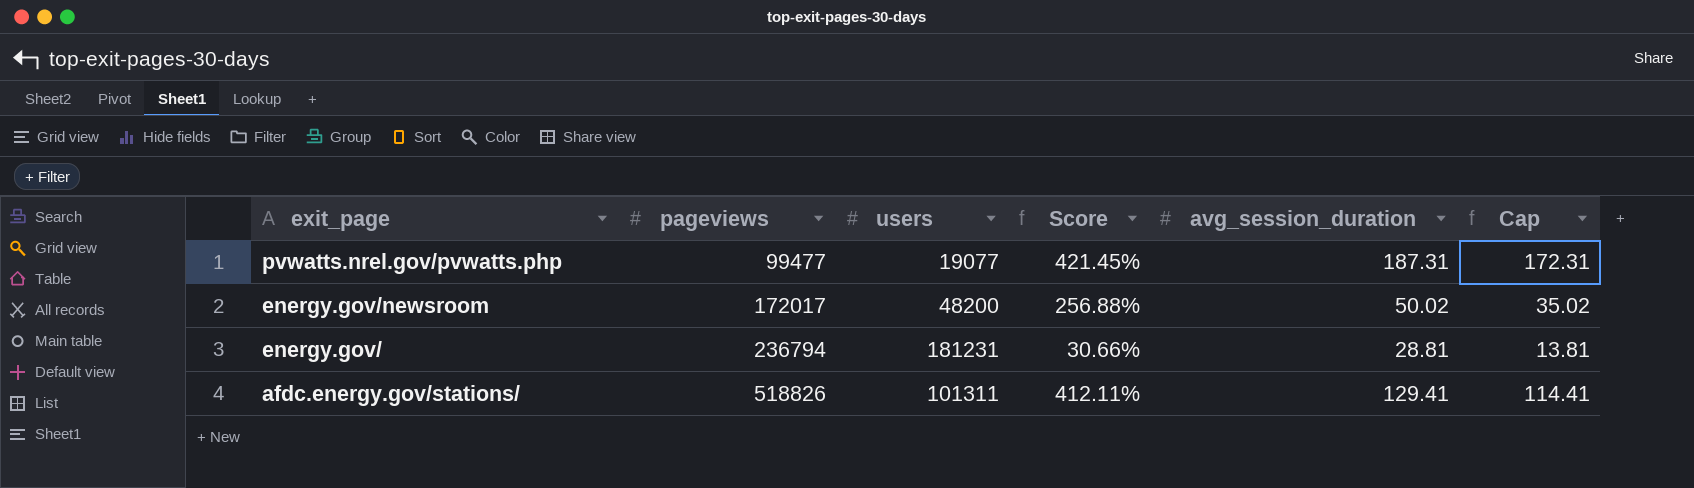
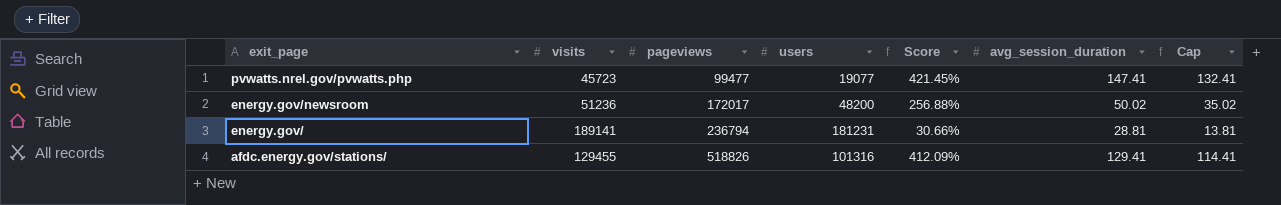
column visits | position: none -> 2
pvwatts.nrel.gov/pvwatts.php | avg_session_duration: 187.31 -> 147.41
pvwatts.nrel.gov/pvwatts.php | Cap: 172.31 -> 132.41
afdc.energy.gov/stations/ | users: 101311 -> 101316
afdc.energy.gov/stations/ | Score: 412.11% -> 412.09%

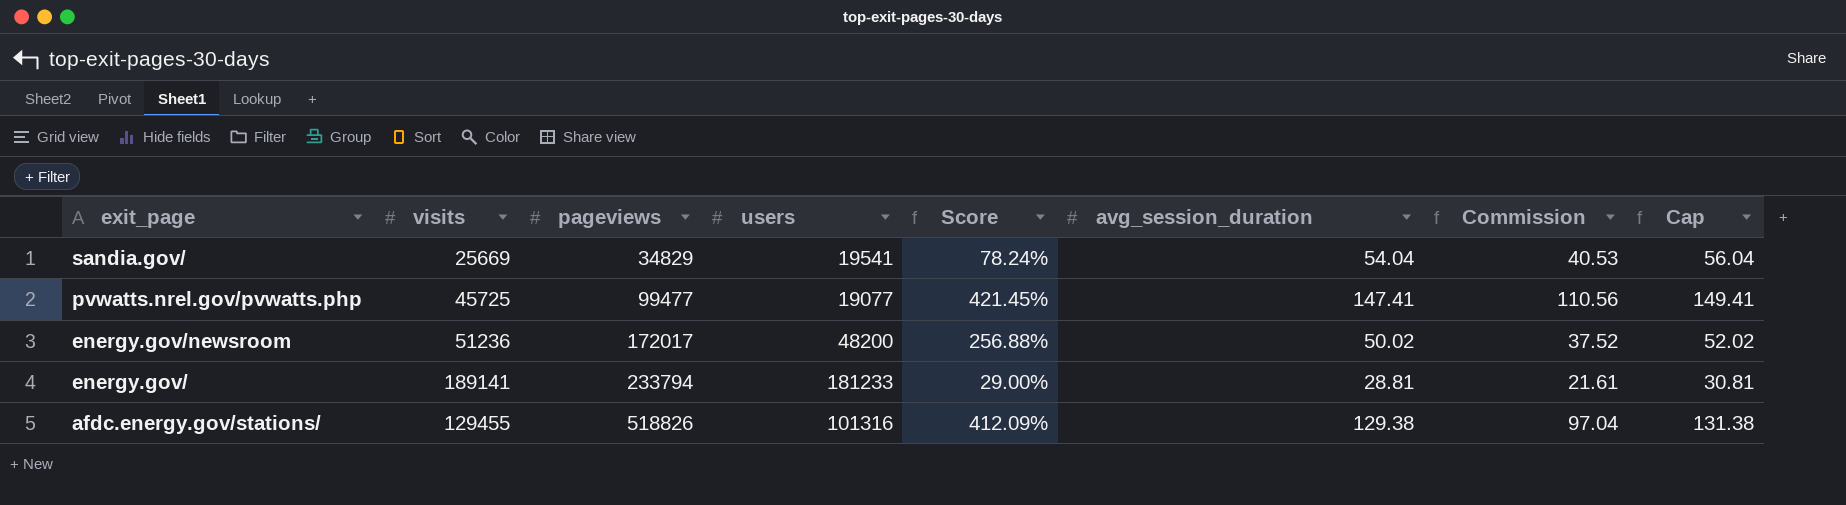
column Commission | formula: none -> [avg_session_duration] * 0.75
column Cap | formula: [avg_session_duration] - 15 -> [avg_session_duration] + 2
row sandia.gov/: none -> 25669 | 34829 | 19541 | 78.24% | 54.04 | 40.53 | 56.04
pvwatts.nrel.gov/pvwatts.php | visits: 45723 -> 45725
energy.gov/ | pageviews: 236794 -> 233794
energy.gov/ | users: 181231 -> 181233
energy.gov/ | Score: 30.66% -> 29.00%
afdc.energy.gov/stations/ | avg_session_duration: 129.41 -> 129.38

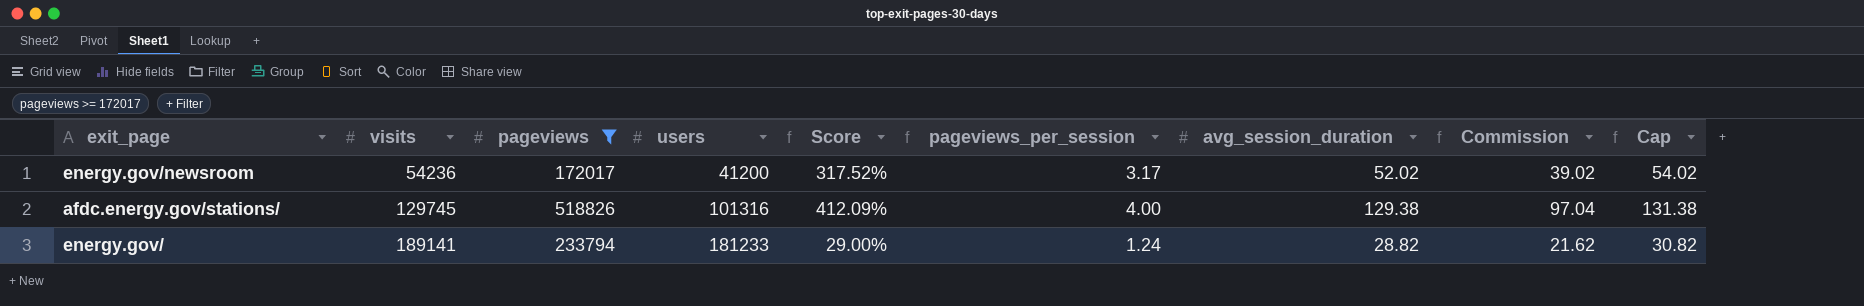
filter: none -> pageviews >= 172017
row order: exit_page descending -> visits ascending
column pageviews_per_session | formula: none -> [pageviews] / [visits]
energy.gov/newsroom | visits: 51236 -> 54236
energy.gov/newsroom | users: 48200 -> 41200
energy.gov/newsroom | Score: 256.88% -> 317.52%
energy.gov/newsroom | avg_session_duration: 50.02 -> 52.02
energy.gov/newsroom | Commission: 37.52 -> 39.02
energy.gov/newsroom | Cap: 52.02 -> 54.02
afdc.energy.gov/stations/ | visits: 129455 -> 129745
energy.gov/ | avg_session_duration: 28.81 -> 28.82
energy.gov/ | Commission: 21.61 -> 21.62
energy.gov/ | Cap: 30.81 -> 30.82

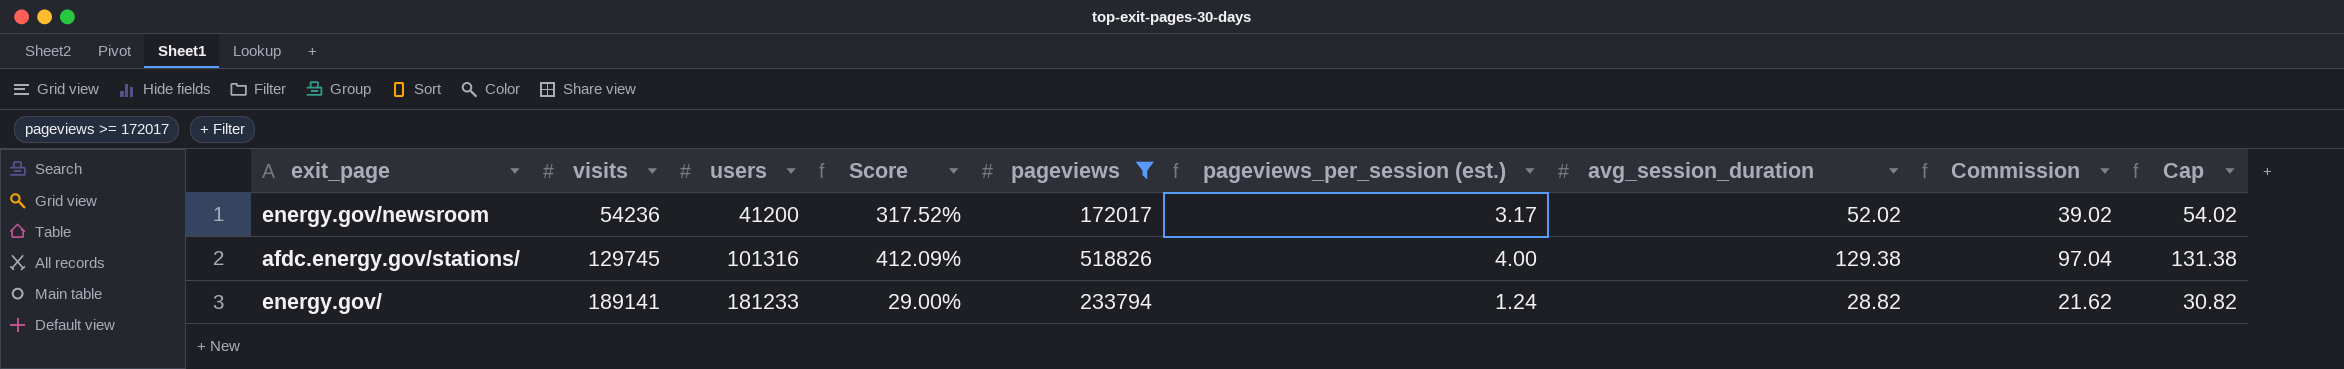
column pageviews | position: 3 -> 5
column name: pageviews_per_session -> pageviews_per_session (est.)

